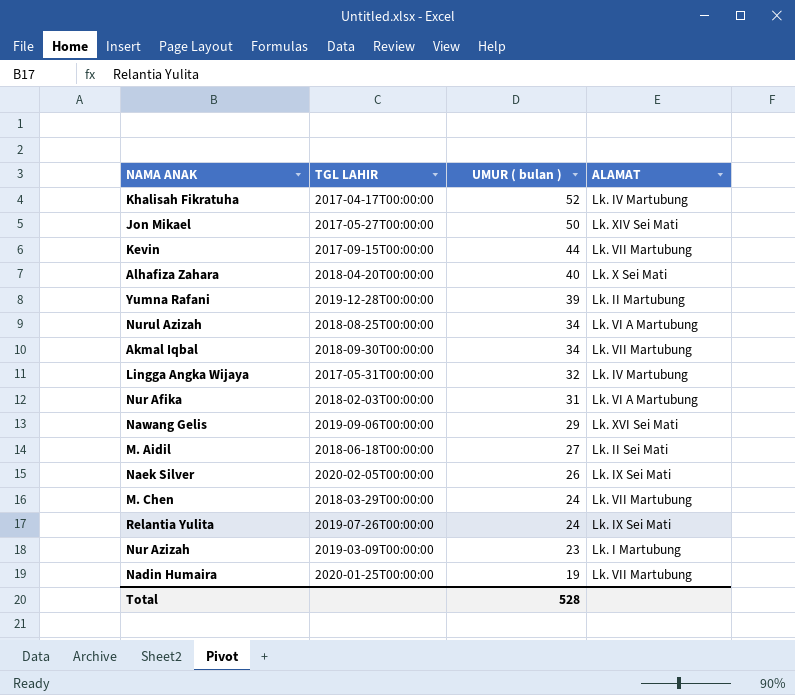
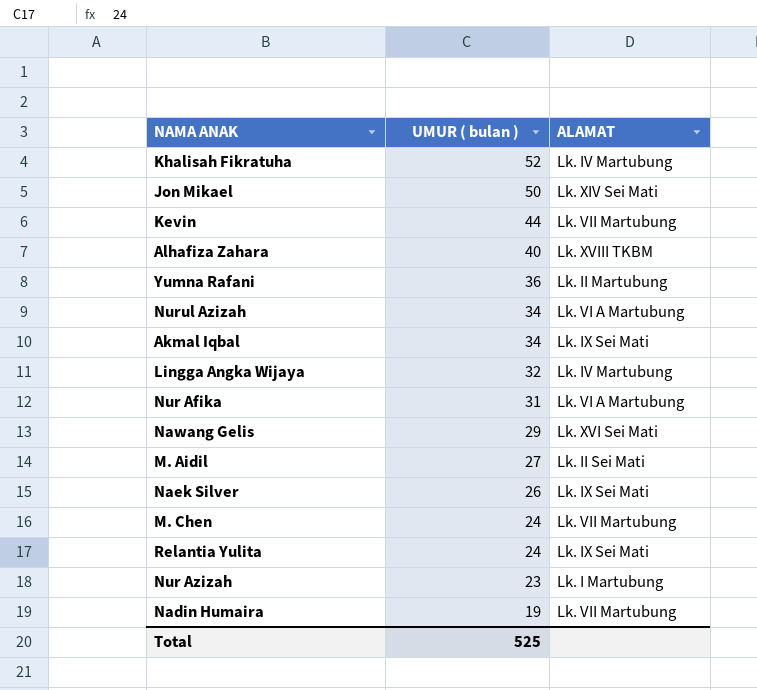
column TGL LAHIR | position: 2 -> none
Alhafiza Zahara | ALAMAT: Lk. X Sei Mati -> Lk. XVIII TKBM
Yumna Rafani | UMUR ( bulan ): 39 -> 36
Akmal Iqbal | ALAMAT: Lk. VII Martubung -> Lk. IX Sei Mati
Total | UMUR ( bulan ): 528 -> 525

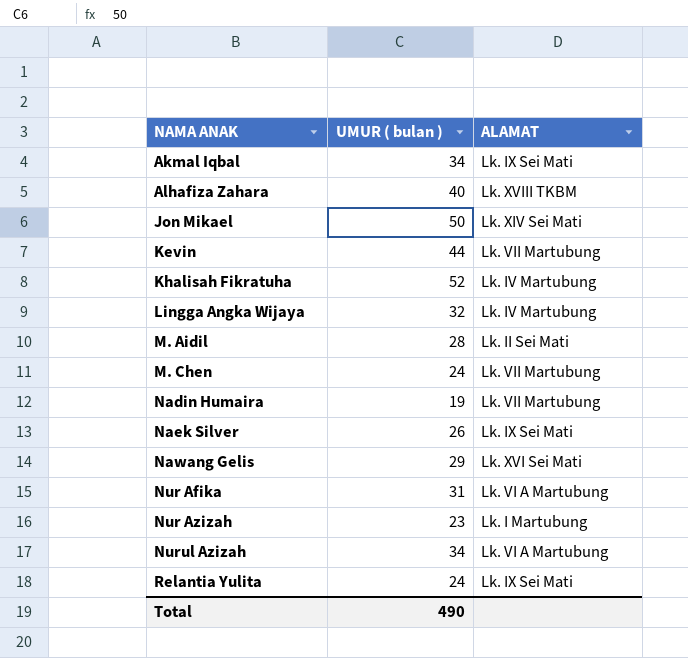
row order: UMUR ( bulan ) descending -> NAMA ANAK ascending
row Yumna Rafani: 36 | Lk. II Martubung -> none
M. Aidil | UMUR ( bulan ): 27 -> 28
Total | UMUR ( bulan ): 525 -> 490

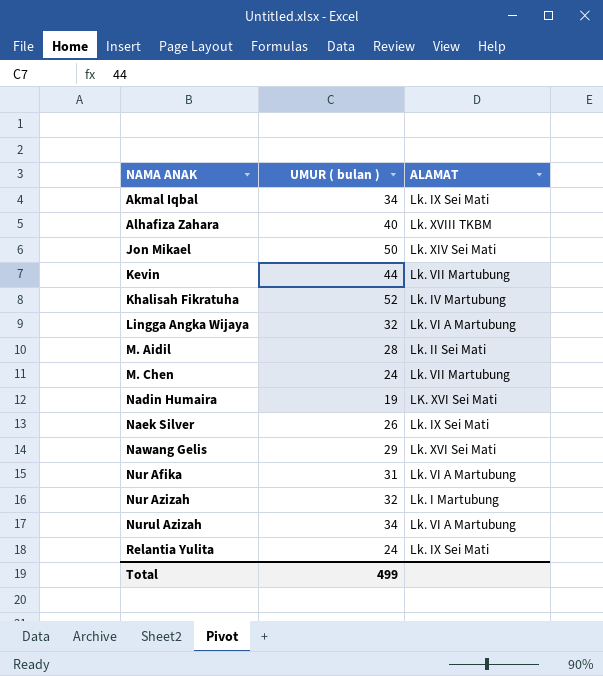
Lingga Angka Wijaya | ALAMAT: Lk. IV Martubung -> Lk. VI A Martubung
Nadin Humaira | ALAMAT: Lk. VII Martubung -> LK. XVI Sei Mati
Nur Azizah | UMUR ( bulan ): 23 -> 32
Total | UMUR ( bulan ): 490 -> 499

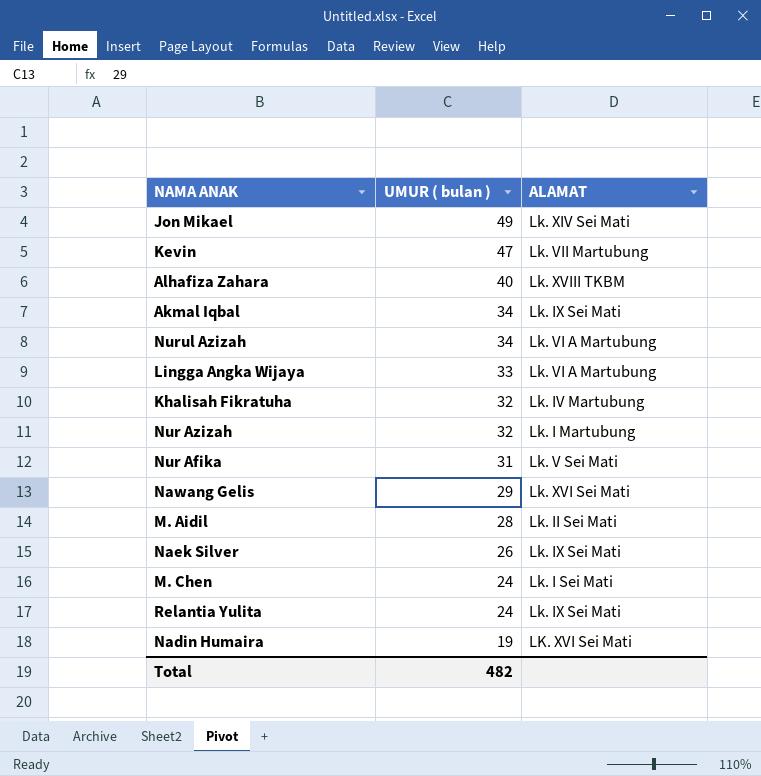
row order: NAMA ANAK ascending -> UMUR ( bulan ) descending
Jon Mikael | UMUR ( bulan ): 50 -> 49
Kevin | UMUR ( bulan ): 44 -> 47
Lingga Angka Wijaya | UMUR ( bulan ): 32 -> 33
Khalisah Fikratuha | UMUR ( bulan ): 52 -> 32
Nur Afika | ALAMAT: Lk. VI A Martubung -> Lk. V Sei Mati
M. Chen | ALAMAT: Lk. VII Martubung -> Lk. I Sei Mati
Total | UMUR ( bulan ): 499 -> 482

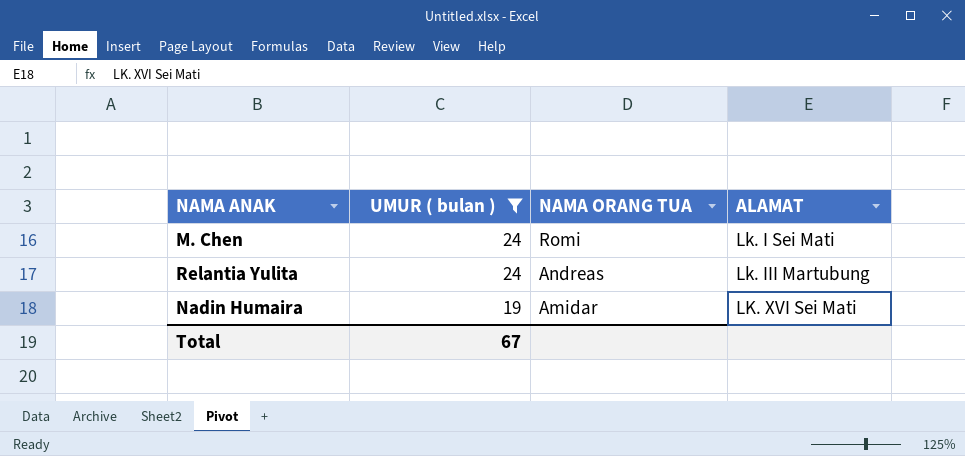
filter: none -> UMUR ( bulan ) <= 24
column NAMA ORANG TUA | position: none -> 3
Relantia Yulita | ALAMAT: Lk. IX Sei Mati -> Lk. III Martubung
Total | UMUR ( bulan ): 482 -> 67

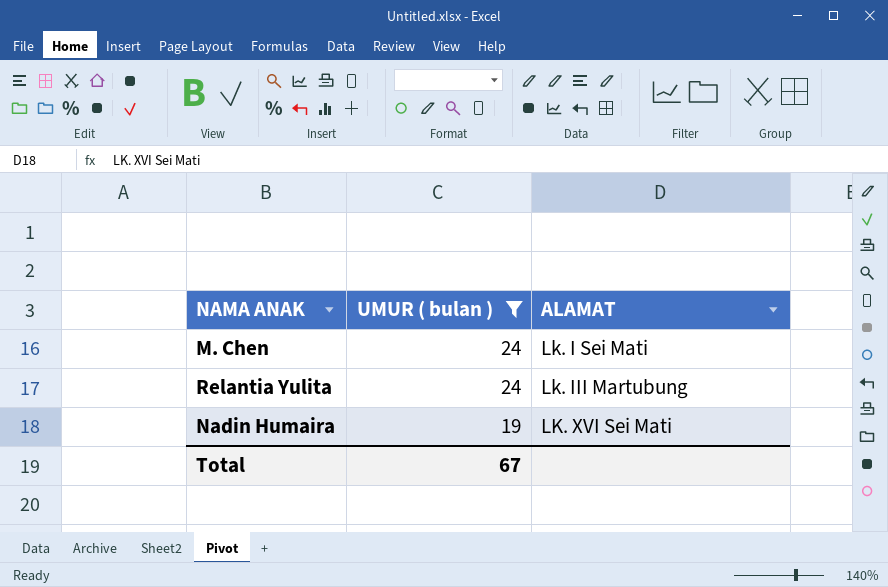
column NAMA ORANG TUA | position: 3 -> none

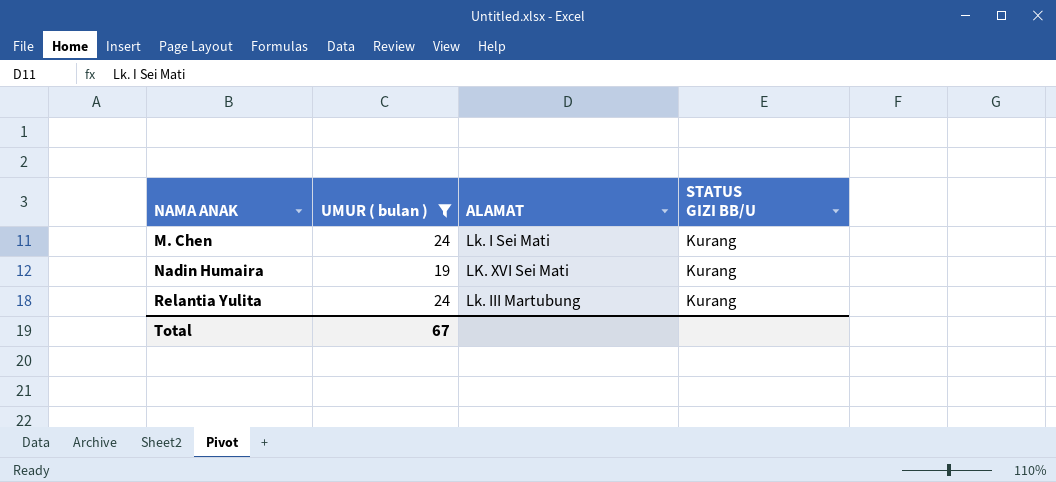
row order: UMUR ( bulan ) descending -> NAMA ANAK ascending
column STATUS GIZI BB/U | position: none -> 4

